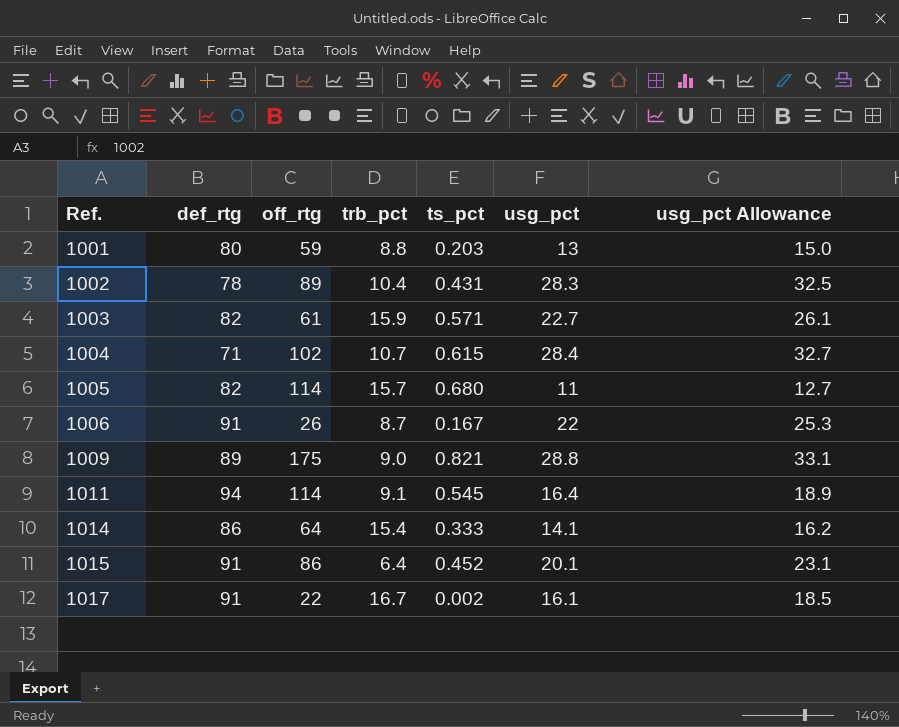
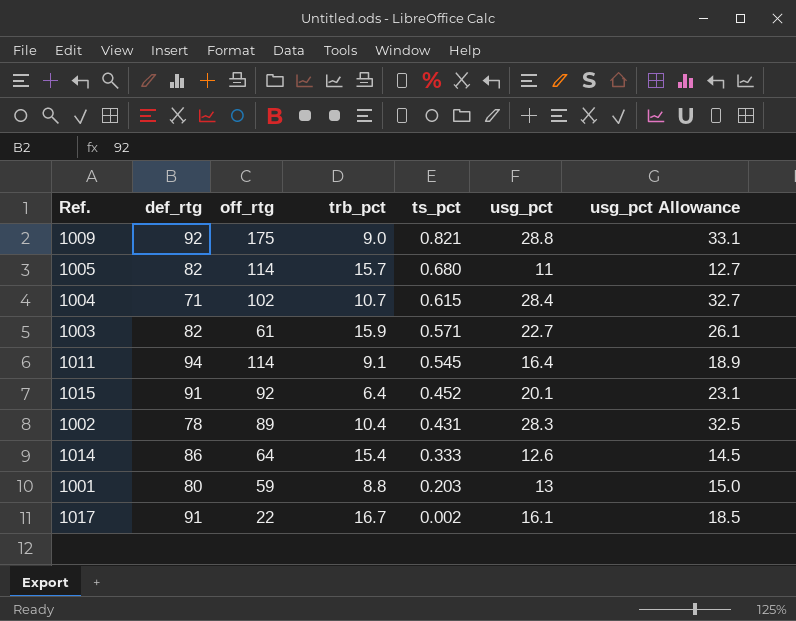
row order: Ref. ascending -> ts_pct descending
row 1006: 91 | 26 | 8.7 | 0.167 | 22 | 25.3 -> none
1009 | def_rtg: 89 -> 92
1015 | off_rtg: 86 -> 92
1014 | usg_pct: 14.1 -> 12.6
1014 | usg_pct Allowance: 16.2 -> 14.5

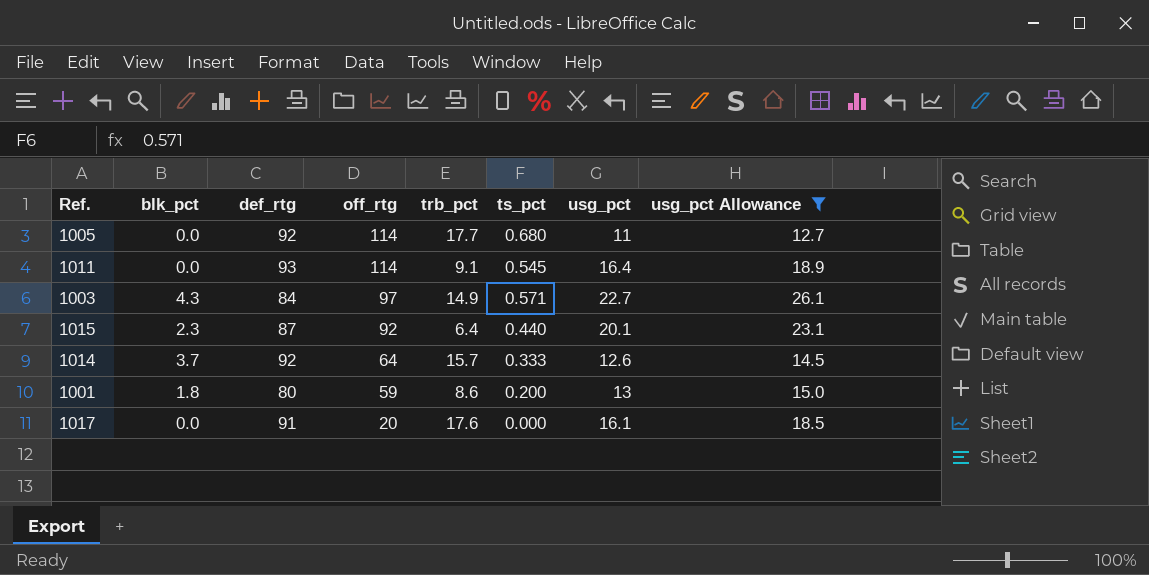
filter: none -> usg_pct Allowance <= 26.1
row order: ts_pct descending -> off_rtg descending
column blk_pct | position: none -> 2
1005 | def_rtg: 82 -> 92
1005 | trb_pct: 15.7 -> 17.7
1011 | def_rtg: 94 -> 93
1003 | def_rtg: 82 -> 84
1003 | off_rtg: 61 -> 97
1003 | trb_pct: 15.9 -> 14.9
1015 | def_rtg: 91 -> 87
1015 | ts_pct: 0.452 -> 0.440
1014 | def_rtg: 86 -> 92
1014 | trb_pct: 15.4 -> 15.7
1001 | trb_pct: 8.8 -> 8.6
1001 | ts_pct: 0.203 -> 0.200
1017 | off_rtg: 22 -> 20
1017 | trb_pct: 16.7 -> 17.6
1017 | ts_pct: 0.002 -> 0.000

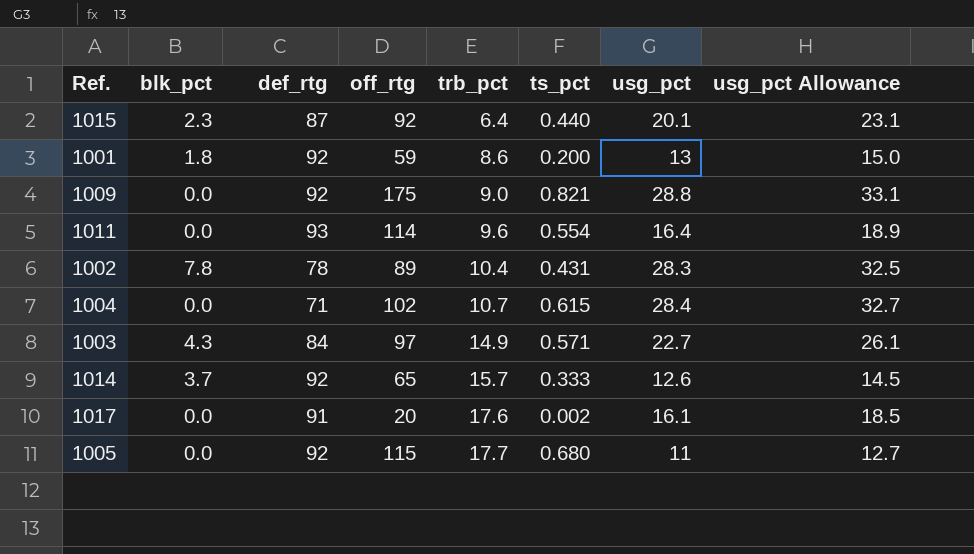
filter: usg_pct Allowance <= 26.1 -> none
row order: off_rtg descending -> trb_pct ascending
1001 | def_rtg: 80 -> 92
1011 | trb_pct: 9.1 -> 9.6
1011 | ts_pct: 0.545 -> 0.554
1014 | off_rtg: 64 -> 65
1017 | ts_pct: 0.000 -> 0.002
1005 | off_rtg: 114 -> 115

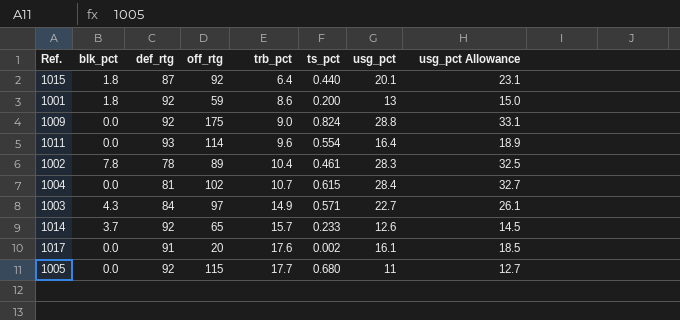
1015 | blk_pct: 2.3 -> 1.8
1009 | ts_pct: 0.821 -> 0.824
1002 | ts_pct: 0.431 -> 0.461
1004 | def_rtg: 71 -> 81
1014 | ts_pct: 0.333 -> 0.233

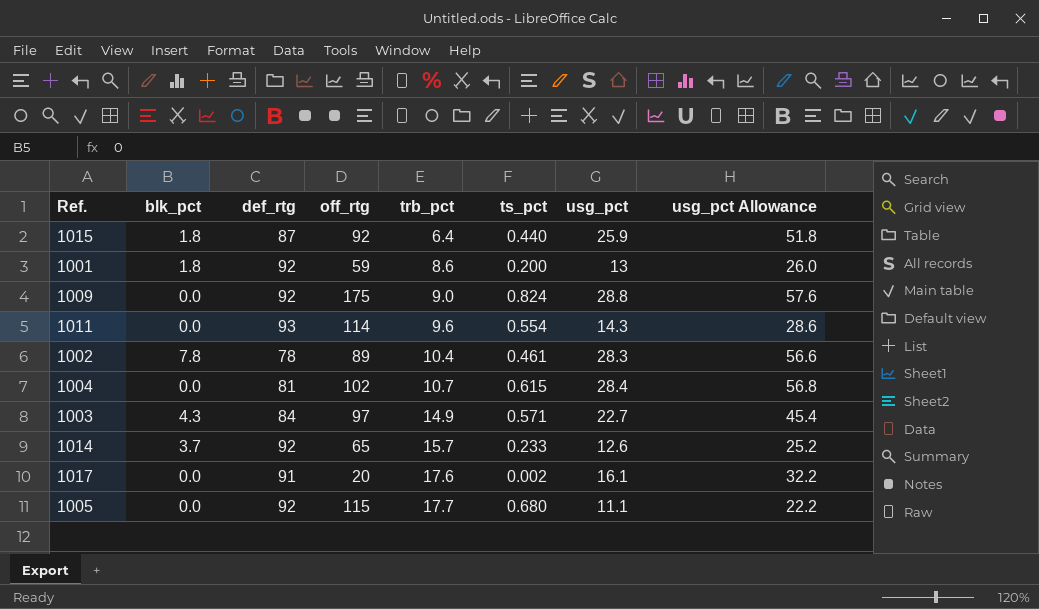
column usg_pct Allowance | formula: [usg_pct] * 1.15 -> [usg_pct] * 2
1015 | usg_pct: 20.1 -> 25.9
1011 | usg_pct: 16.4 -> 14.3
1005 | usg_pct: 11 -> 11.1

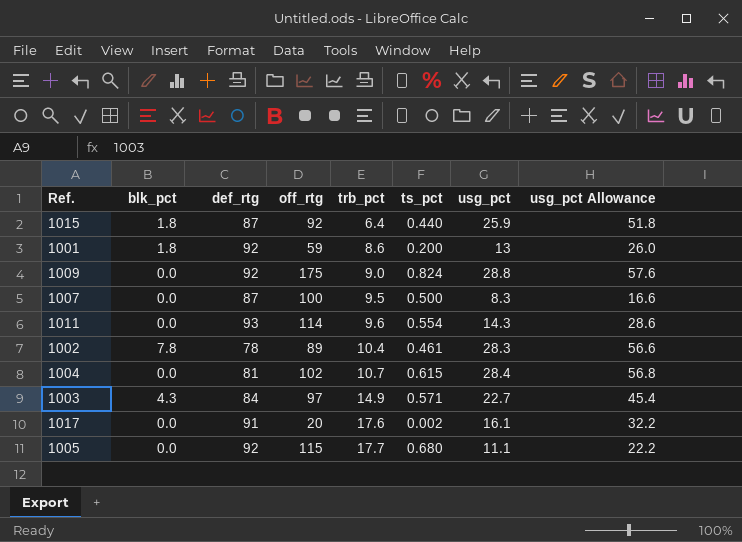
row 1014: 3.7 | 92 | 65 | 15.7 | 0.233 | 12.6 | 25.2 -> none
row 1007: none -> 0.0 | 87 | 100 | 9.5 | 0.500 | 8.3 | 16.6

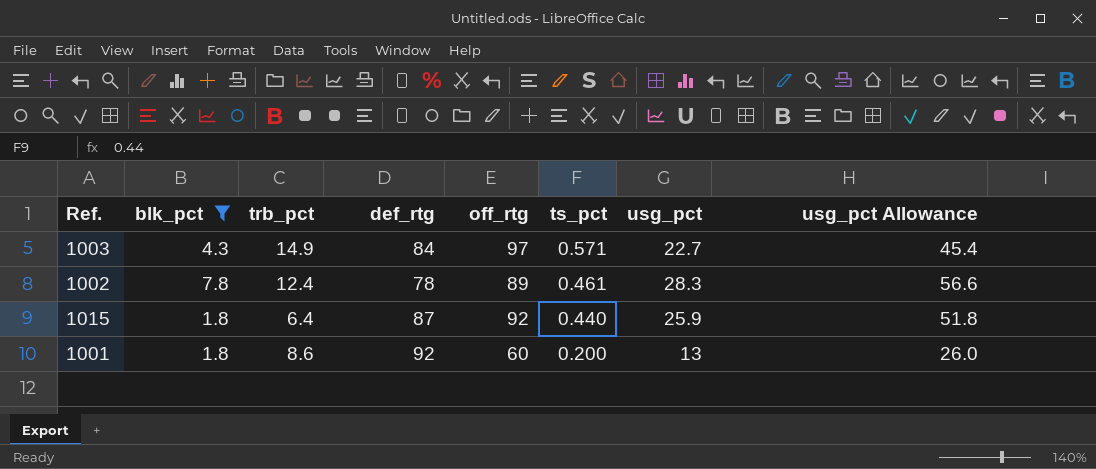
filter: none -> blk_pct != 0.0
row order: trb_pct ascending -> ts_pct descending
column trb_pct | position: 5 -> 3
1002 | trb_pct: 10.4 -> 12.4
1001 | off_rtg: 59 -> 60

